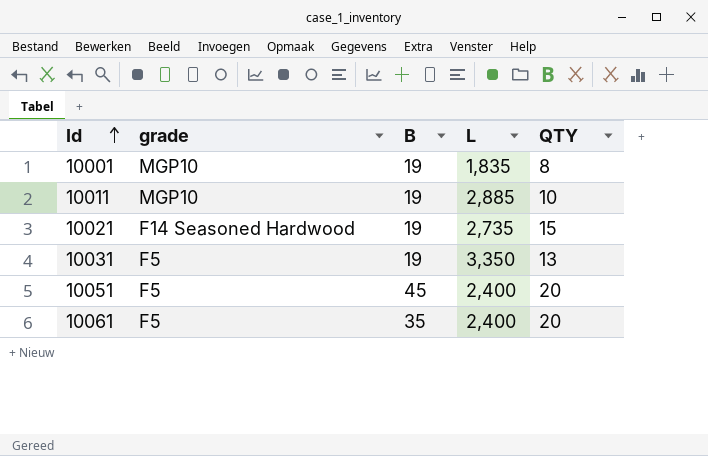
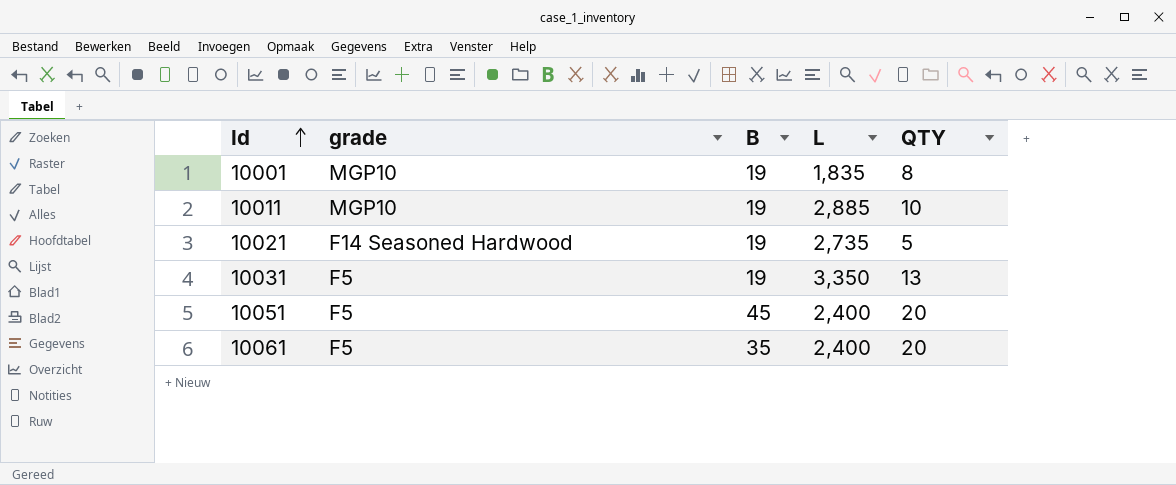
10021 | QTY: 15 -> 5

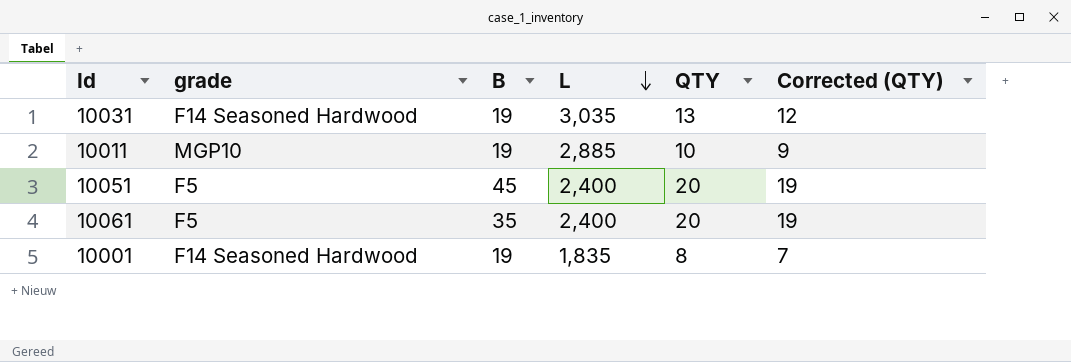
row order: Id ascending -> L descending
column Corrected (QTY) | formula: none -> [QTY] - 1
row 10021: F14 Seasoned Hardwood | 19 | 2,735 | 5 -> none
10031 | grade: F5 -> F14 Seasoned Hardwood
10031 | L: 3,350 -> 3,035
10001 | grade: MGP10 -> F14 Seasoned Hardwood

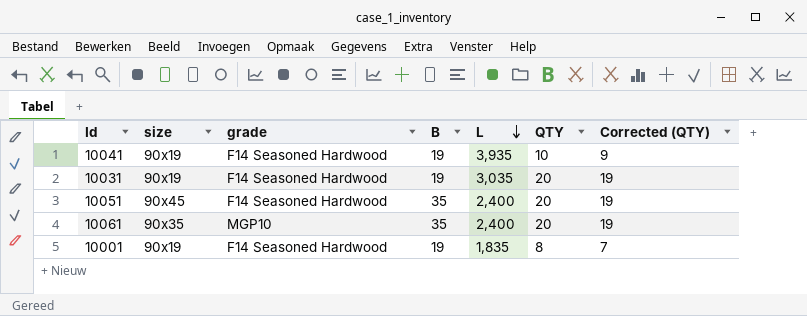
column size | position: none -> 2
row 10011: MGP10 | 19 | 2,885 | 10 | 9 -> none
row 10041: none -> 90x19 | F14 Seasoned Hardwood | 19 | 3,935 | 10 | 9
10031 | QTY: 13 -> 20
10031 | Corrected (QTY): 12 -> 19
10051 | grade: F5 -> F14 Seasoned Hardwood
10051 | B: 45 -> 35
10061 | grade: F5 -> MGP10

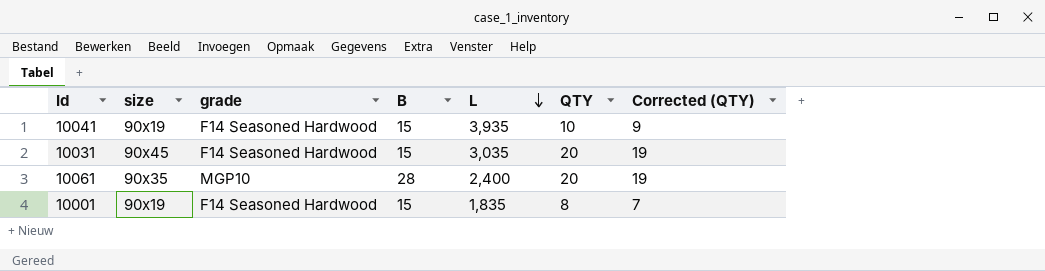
row 10051: 90x45 | F14 Seasoned Hardwood | 35 | 2,400 | 20 | 19 -> none
10041 | B: 19 -> 15
10031 | size: 90x19 -> 90x45
10031 | B: 19 -> 15
10061 | B: 35 -> 28
10001 | B: 19 -> 15

